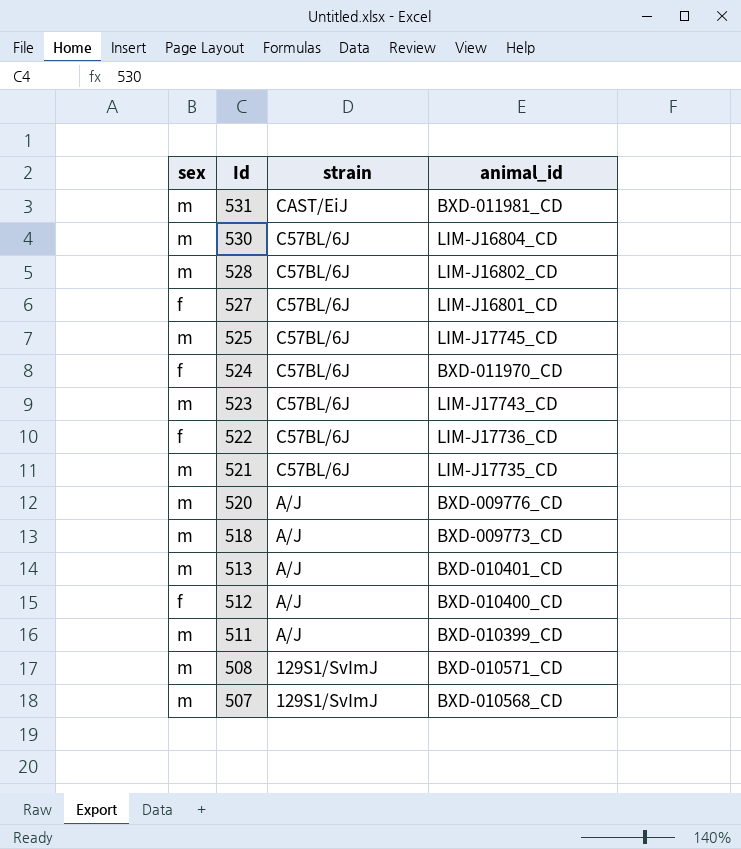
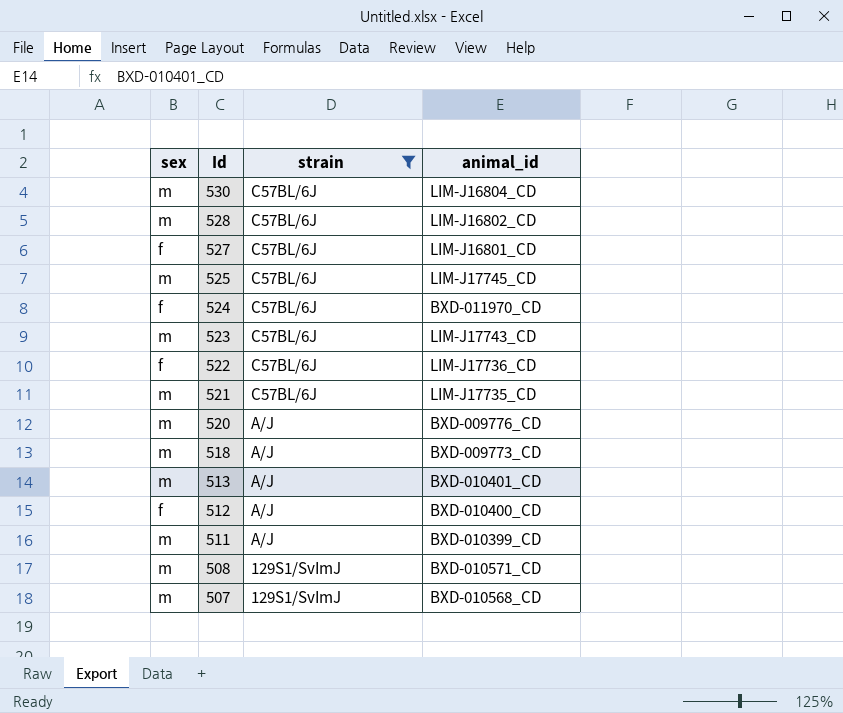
filter: none -> strain != CAST/EiJ

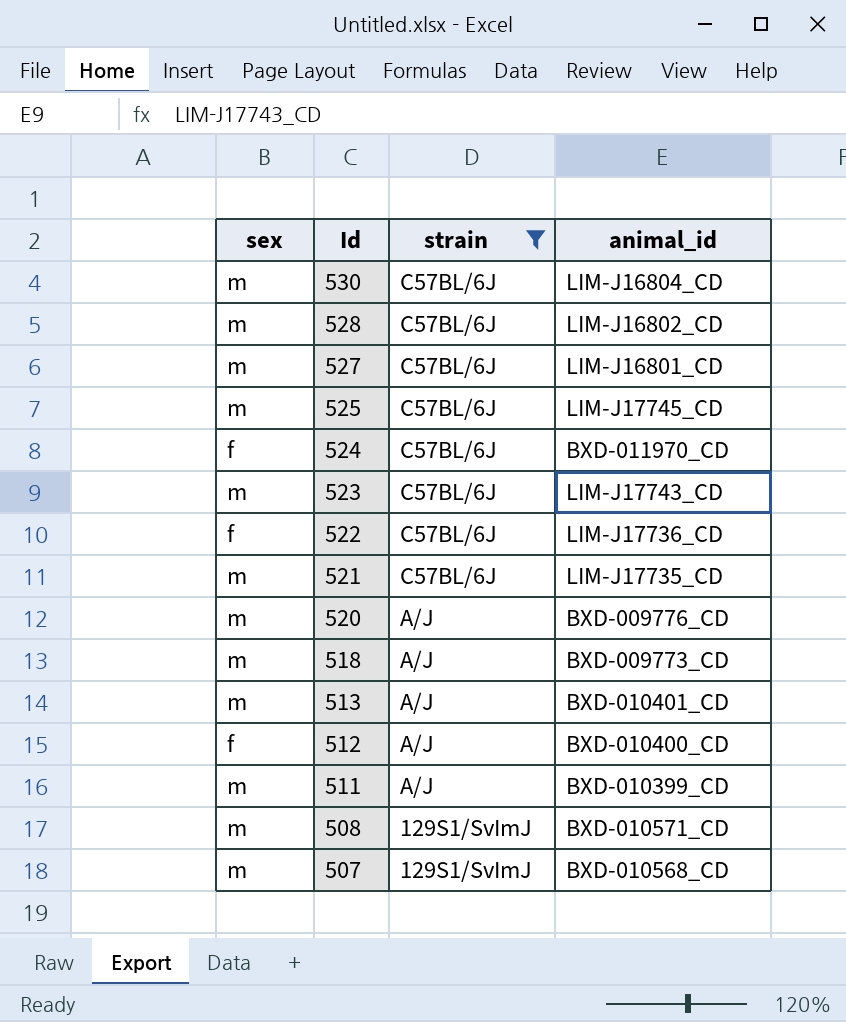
527 | sex: f -> m

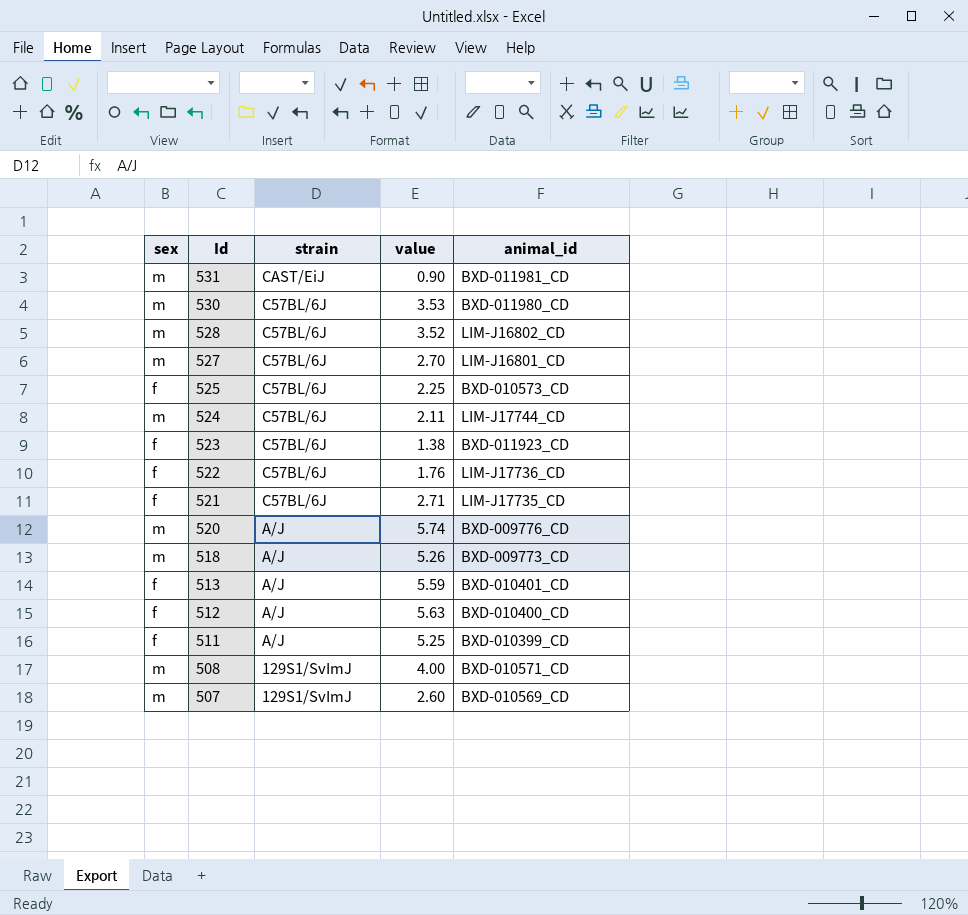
filter: strain != CAST/EiJ -> none
column value | position: none -> 4
530 | animal_id: LIM-J16804_CD -> BXD-011980_CD
525 | sex: m -> f
525 | animal_id: LIM-J17745_CD -> BXD-010573_CD
524 | sex: f -> m
524 | animal_id: BXD-011970_CD -> LIM-J17744_CD
523 | sex: m -> f
523 | animal_id: LIM-J17743_CD -> BXD-011923_CD
521 | sex: m -> f
513 | sex: m -> f
511 | sex: m -> f
507 | animal_id: BXD-010568_CD -> BXD-010569_CD

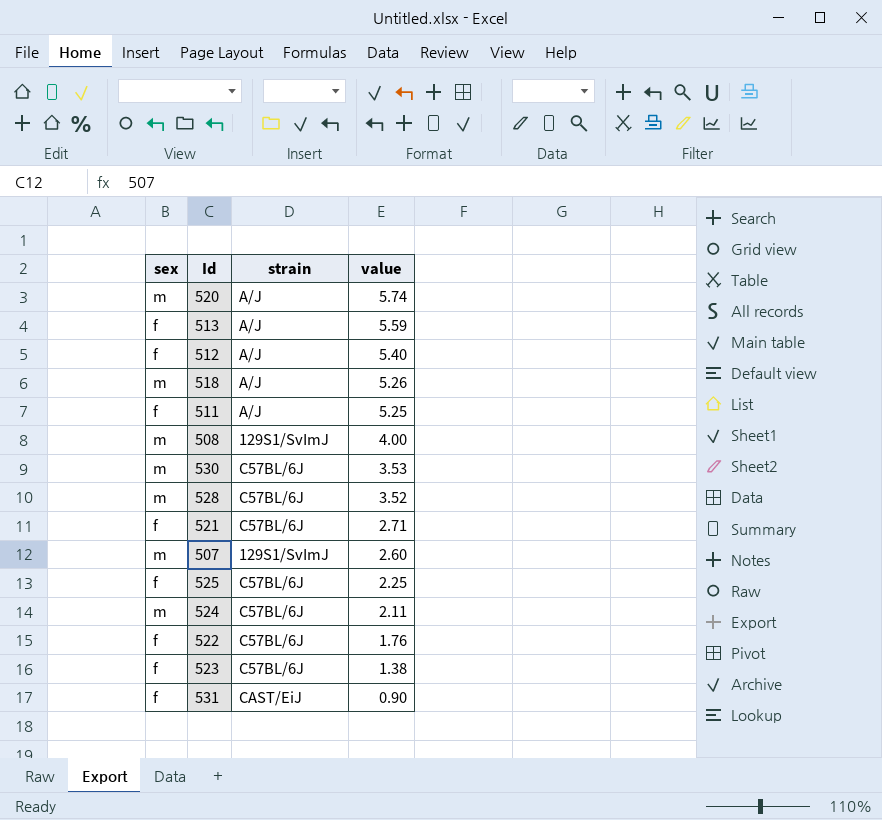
row order: Id descending -> value descending
column animal_id | position: 5 -> none
row 527: m | C57BL/6J | 2.70 | LIM-J16801_CD -> none
512 | value: 5.63 -> 5.40
531 | sex: m -> f

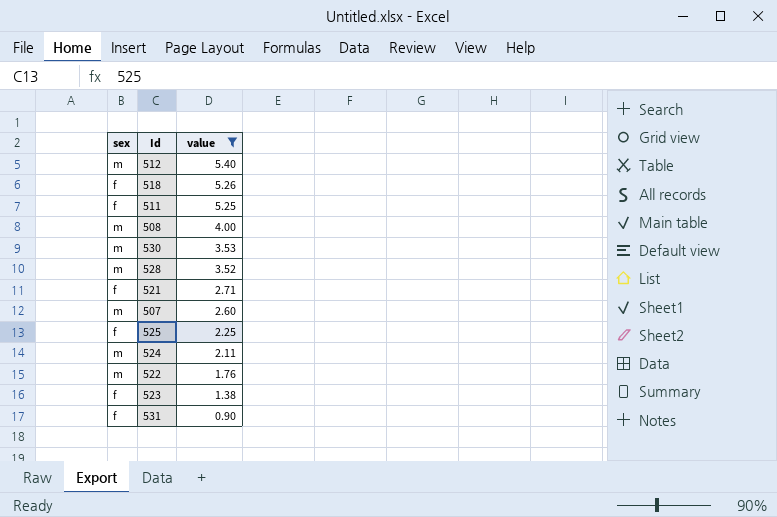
filter: none -> value <= 5.40
column strain | position: 3 -> none
512 | sex: f -> m
518 | sex: m -> f
522 | sex: f -> m

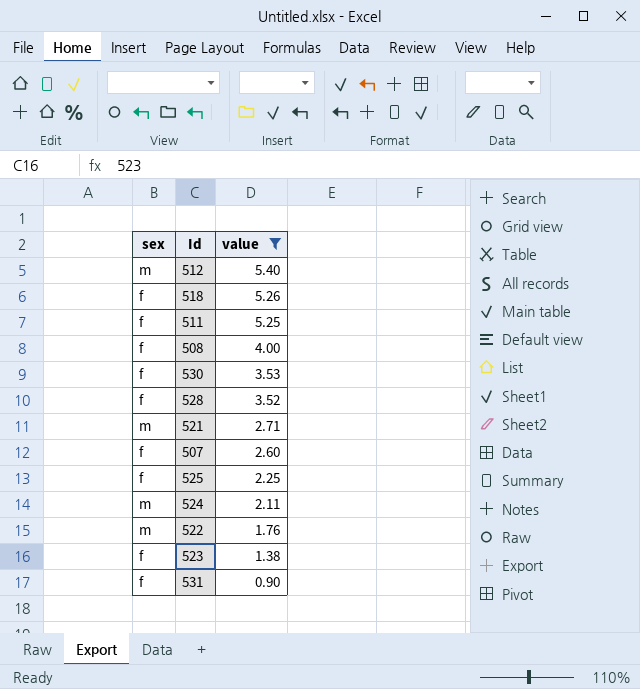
508 | sex: m -> f
530 | sex: m -> f
528 | sex: m -> f
521 | sex: f -> m
507 | sex: m -> f

